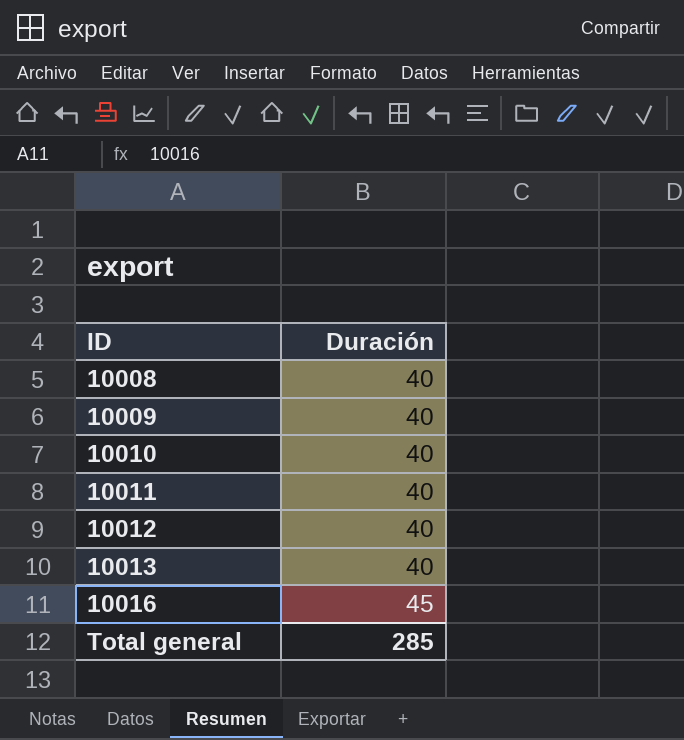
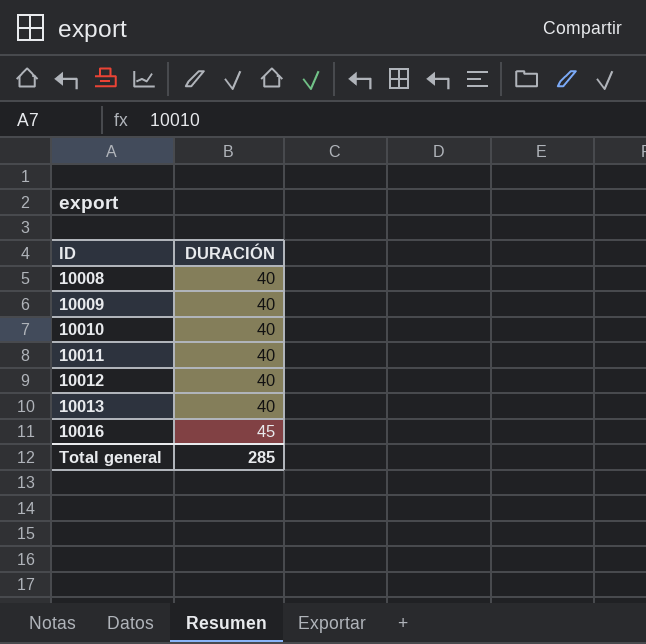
column name: Duración -> DURACIÓN

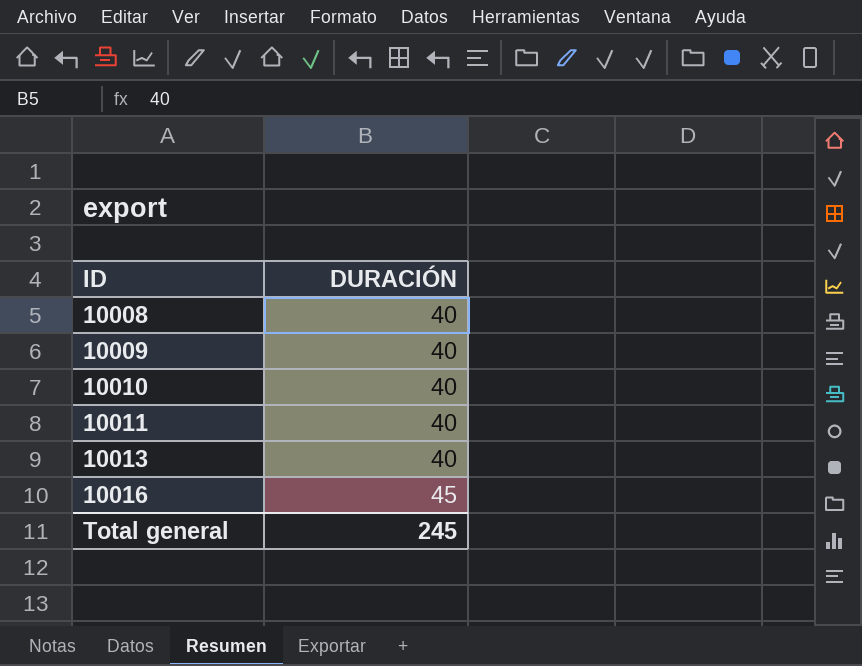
row 10012: 40 -> none
Total general | DURACIÓN: 285 -> 245

